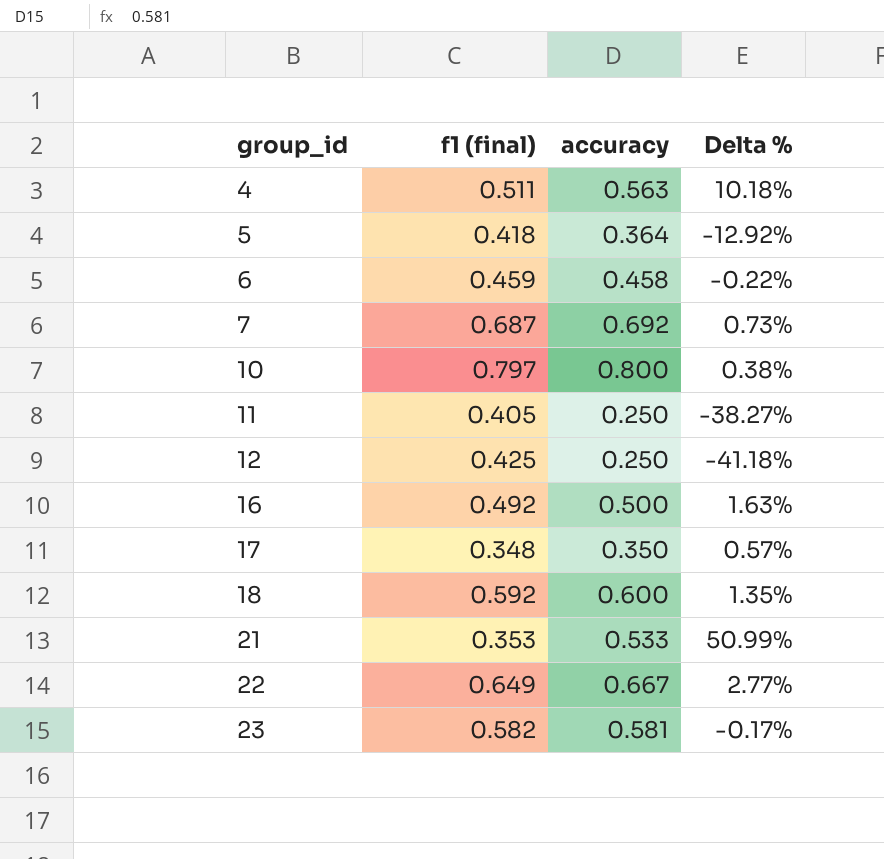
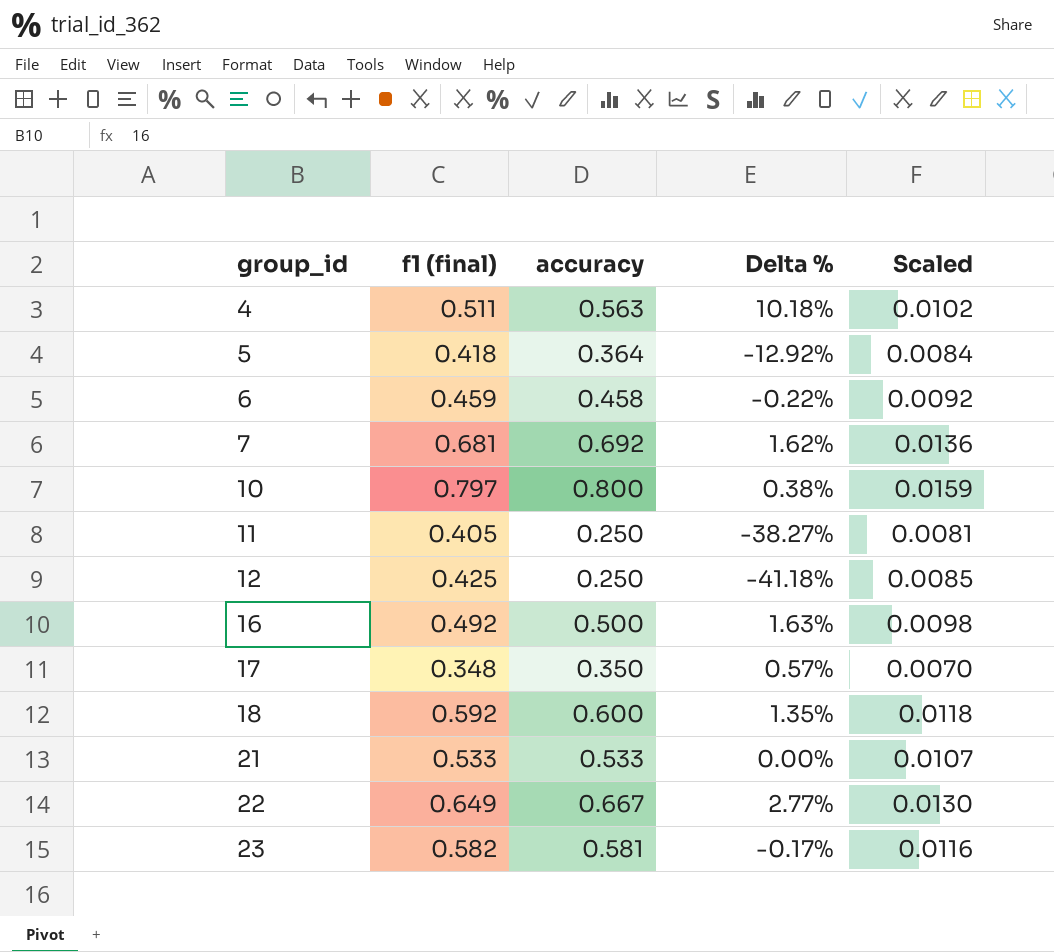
column Scaled | formula: none -> [f1 (final)] * 0.02
7 | f1 (final): 0.687 -> 0.681
7 | Delta %: 0.73% -> 1.62%
21 | f1 (final): 0.353 -> 0.533
21 | Delta %: 50.99% -> 0.00%

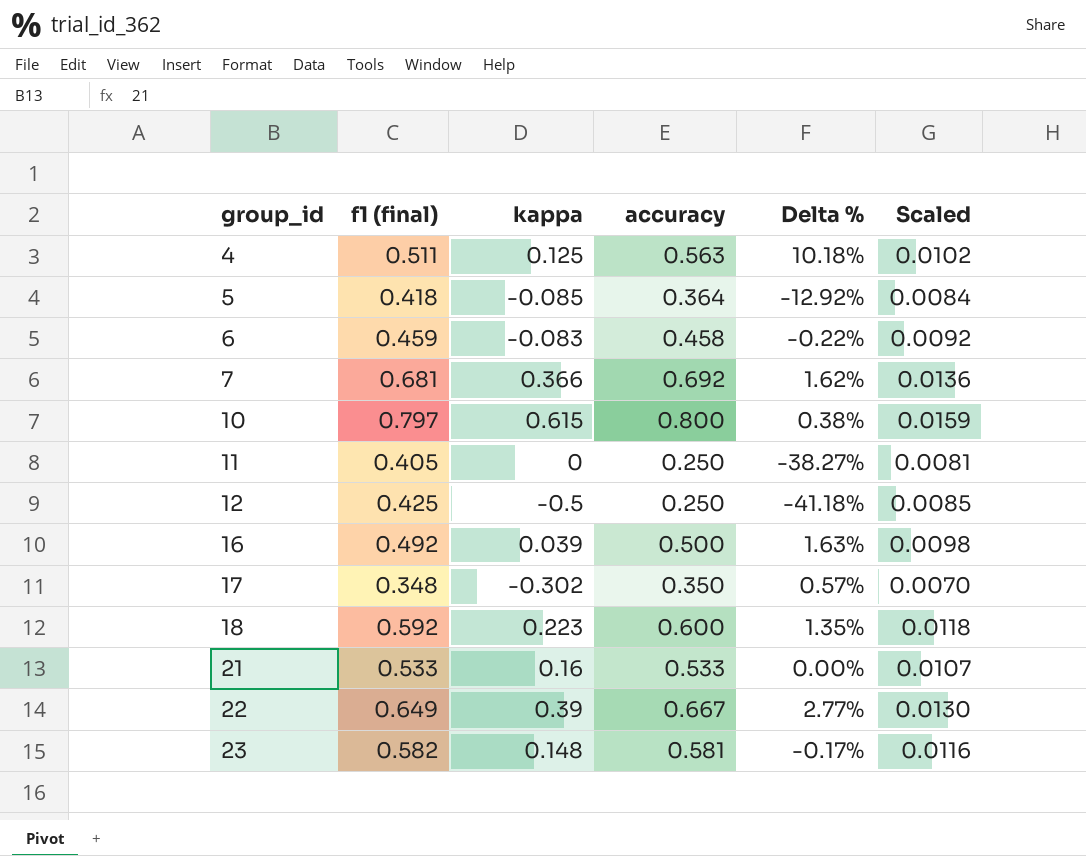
column kappa | position: none -> 3

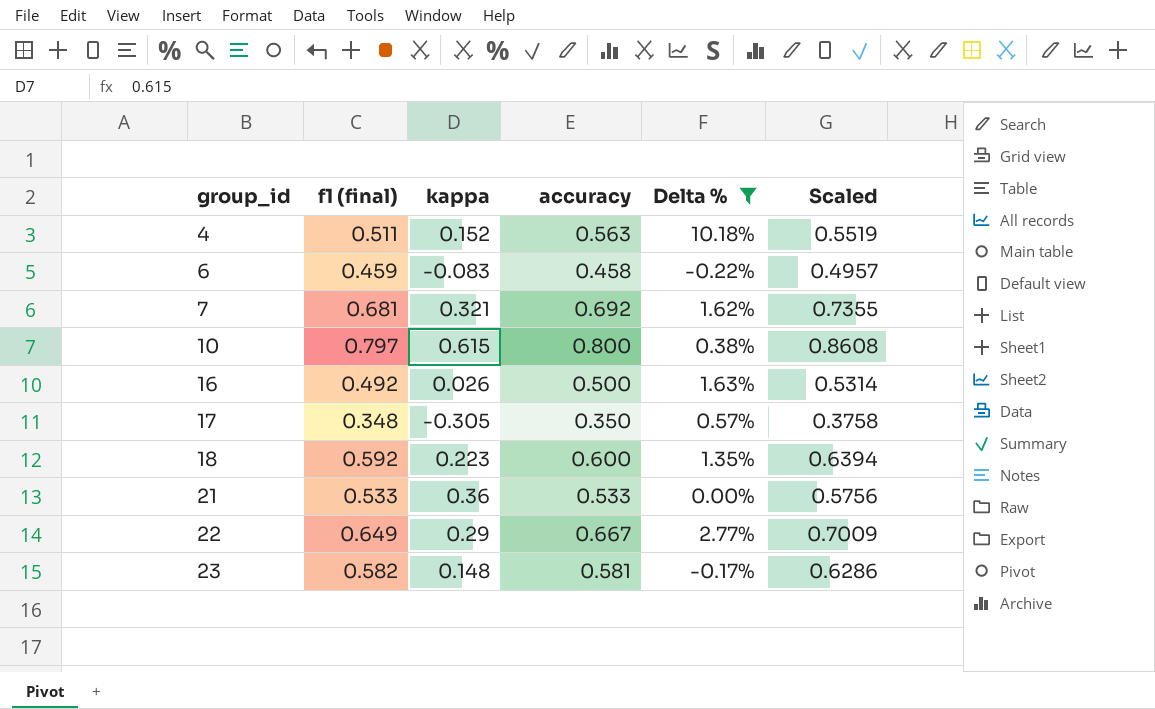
filter: none -> Delta % >= -0.22%
column Scaled | formula: [f1 (final)] * 0.02 -> [f1 (final)] * 1.08
4 | kappa: 0.125 -> 0.152
7 | kappa: 0.366 -> 0.321
16 | kappa: 0.039 -> 0.026
17 | kappa: -0.302 -> -0.305
21 | kappa: 0.16 -> 0.36
22 | kappa: 0.39 -> 0.29

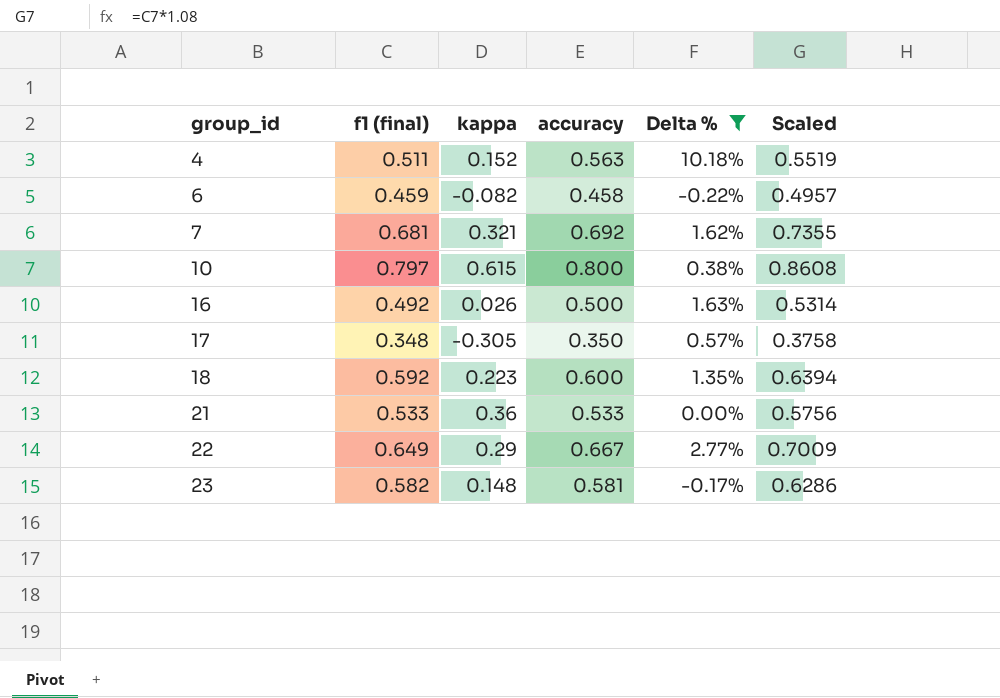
6 | kappa: -0.083 -> -0.082

